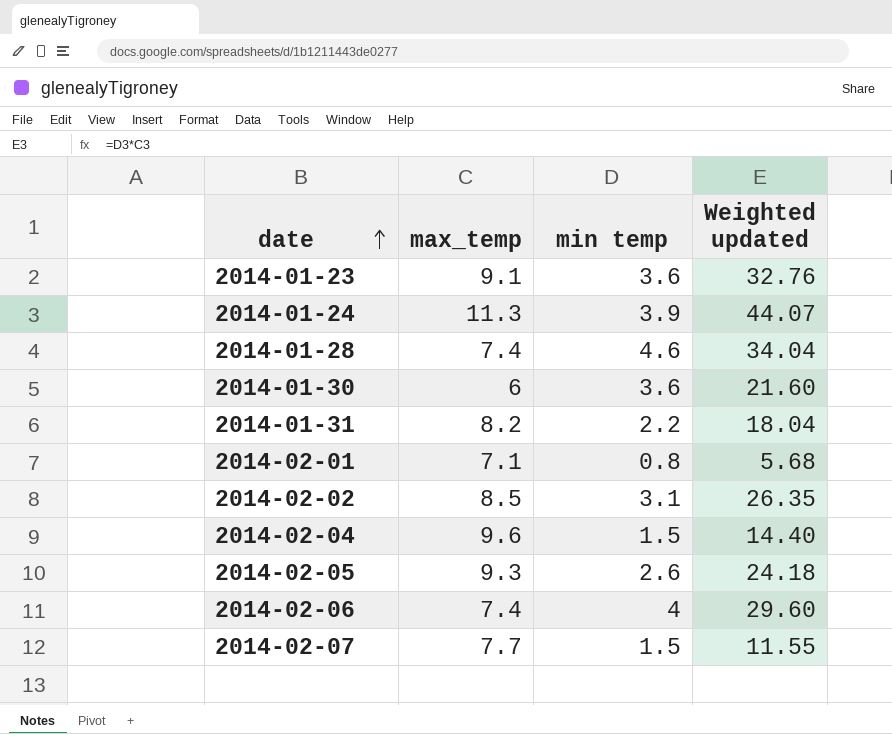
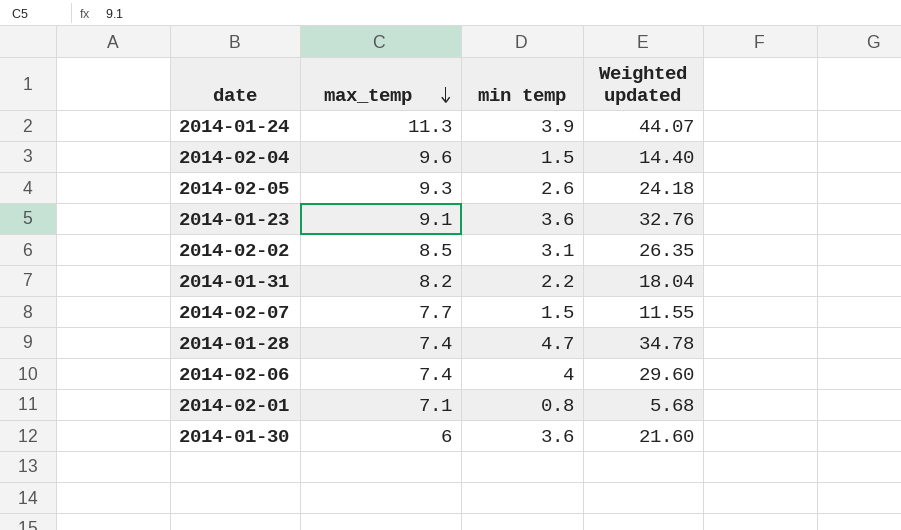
row order: date ascending -> max_temp descending
2014-01-28 | min temp: 4.6 -> 4.7
2014-01-28 | Weighted updated: 34.04 -> 34.78

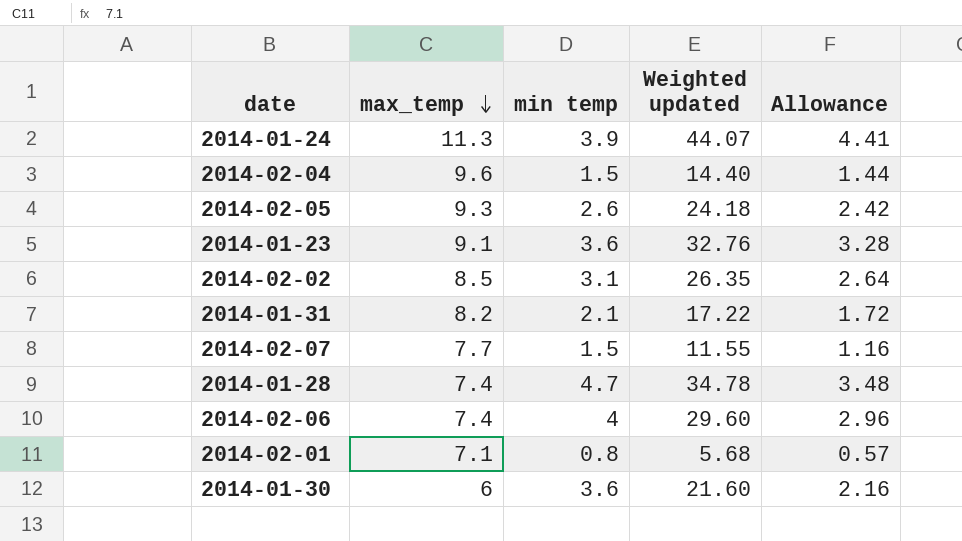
column Allowance | formula: none -> [Weighted updated] * 0.1
2014-01-31 | min temp: 2.2 -> 2.1
2014-01-31 | Weighted updated: 18.04 -> 17.22

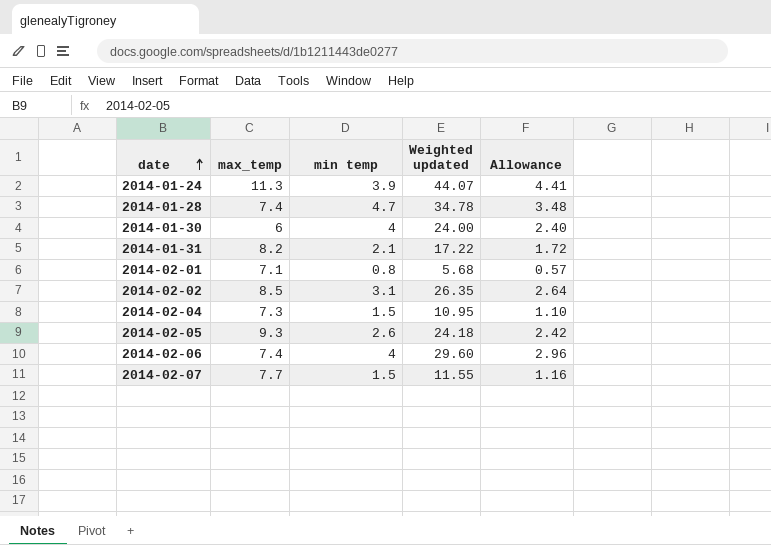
row order: max_temp descending -> date ascending
row 2014-01-23: 9.1 | 3.6 | 32.76 | 3.28 -> none
2014-01-30 | min temp: 3.6 -> 4
2014-01-30 | Weighted updated: 21.60 -> 24.00
2014-01-30 | Allowance: 2.16 -> 2.40
2014-02-04 | max_temp: 9.6 -> 7.3
2014-02-04 | Weighted updated: 14.40 -> 10.95
2014-02-04 | Allowance: 1.44 -> 1.10

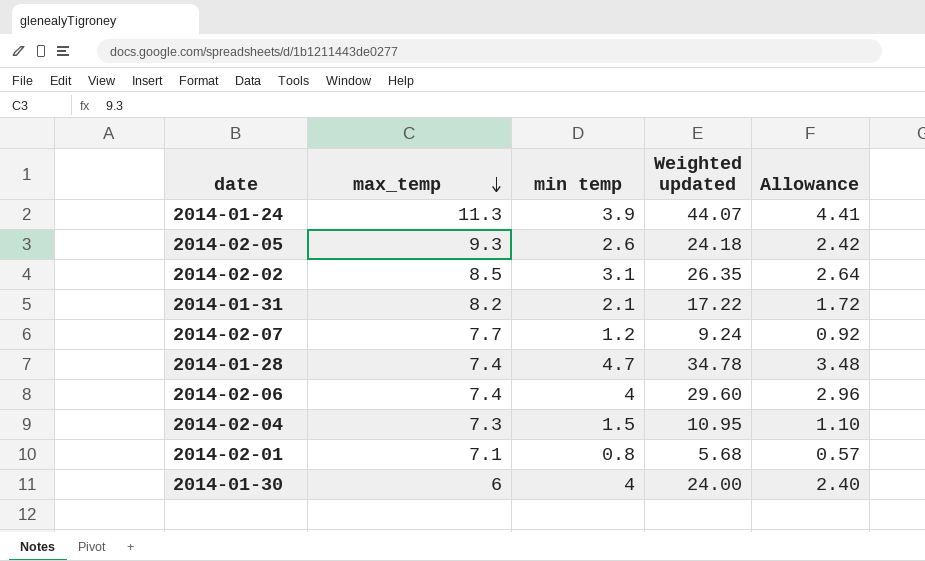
row order: date ascending -> max_temp descending
2014-02-07 | min temp: 1.5 -> 1.2
2014-02-07 | Weighted updated: 11.55 -> 9.24
2014-02-07 | Allowance: 1.16 -> 0.92

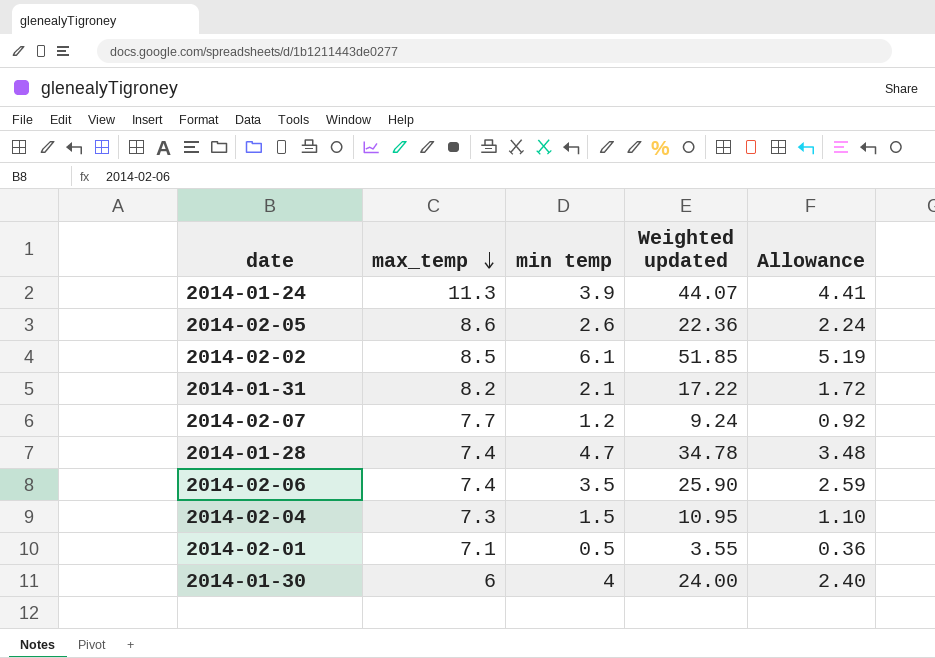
2014-02-05 | max_temp: 9.3 -> 8.6
2014-02-05 | Weighted updated: 24.18 -> 22.36
2014-02-05 | Allowance: 2.42 -> 2.24
2014-02-02 | min temp: 3.1 -> 6.1
2014-02-02 | Weighted updated: 26.35 -> 51.85
2014-02-02 | Allowance: 2.64 -> 5.19
2014-02-06 | min temp: 4 -> 3.5
2014-02-06 | Weighted updated: 29.60 -> 25.90
2014-02-06 | Allowance: 2.96 -> 2.59
2014-02-01 | min temp: 0.8 -> 0.5
2014-02-01 | Weighted updated: 5.68 -> 3.55
2014-02-01 | Allowance: 0.57 -> 0.36

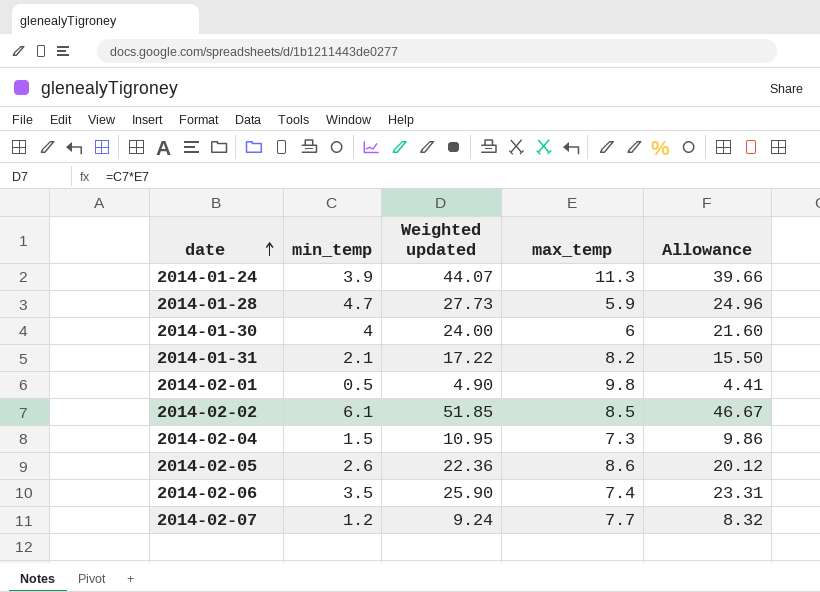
row order: max_temp descending -> date ascending
column name: min temp -> min_temp
column max_temp | position: 2 -> 4
column Allowance | formula: [Weighted updated] * 0.1 -> [Weighted updated] * 0.9
2014-01-28 | Weighted updated: 34.78 -> 27.73
2014-01-28 | max_temp: 7.4 -> 5.9
2014-02-01 | Weighted updated: 3.55 -> 4.90
2014-02-01 | max_temp: 7.1 -> 9.8

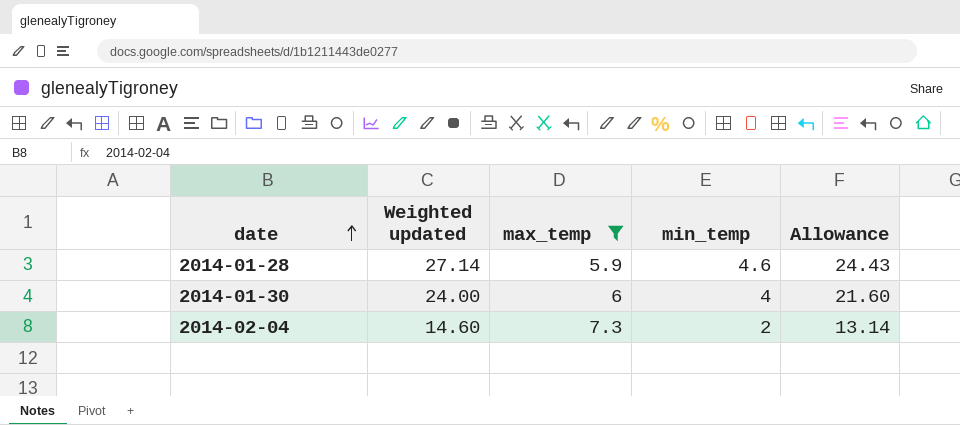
filter: none -> max_temp <= 7.3
column min_temp | position: 2 -> 4
2014-01-28 | Weighted updated: 27.73 -> 27.14
2014-01-28 | min_temp: 4.7 -> 4.6
2014-01-28 | Allowance: 24.96 -> 24.43
2014-02-04 | Weighted updated: 10.95 -> 14.60
2014-02-04 | min_temp: 1.5 -> 2
2014-02-04 | Allowance: 9.86 -> 13.14

